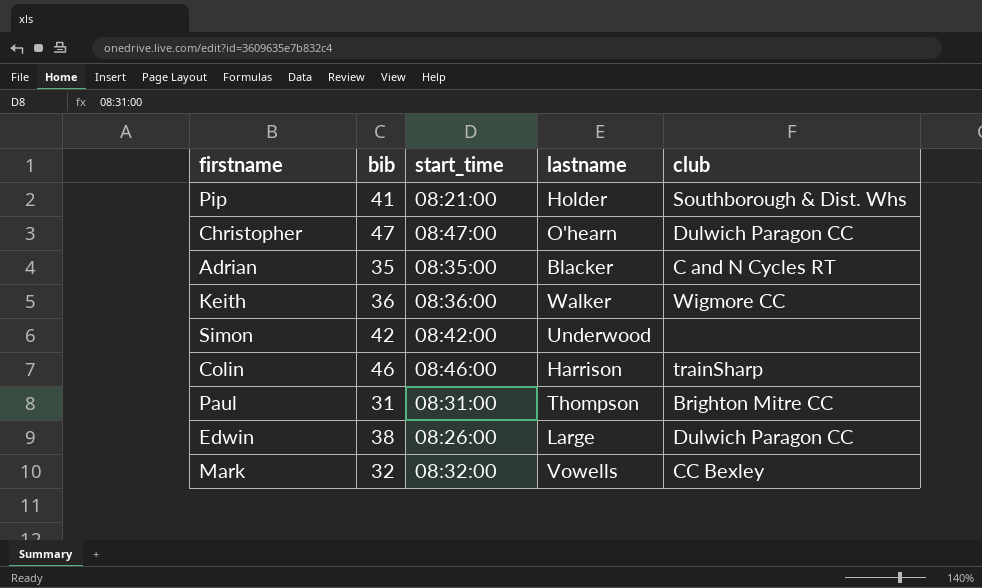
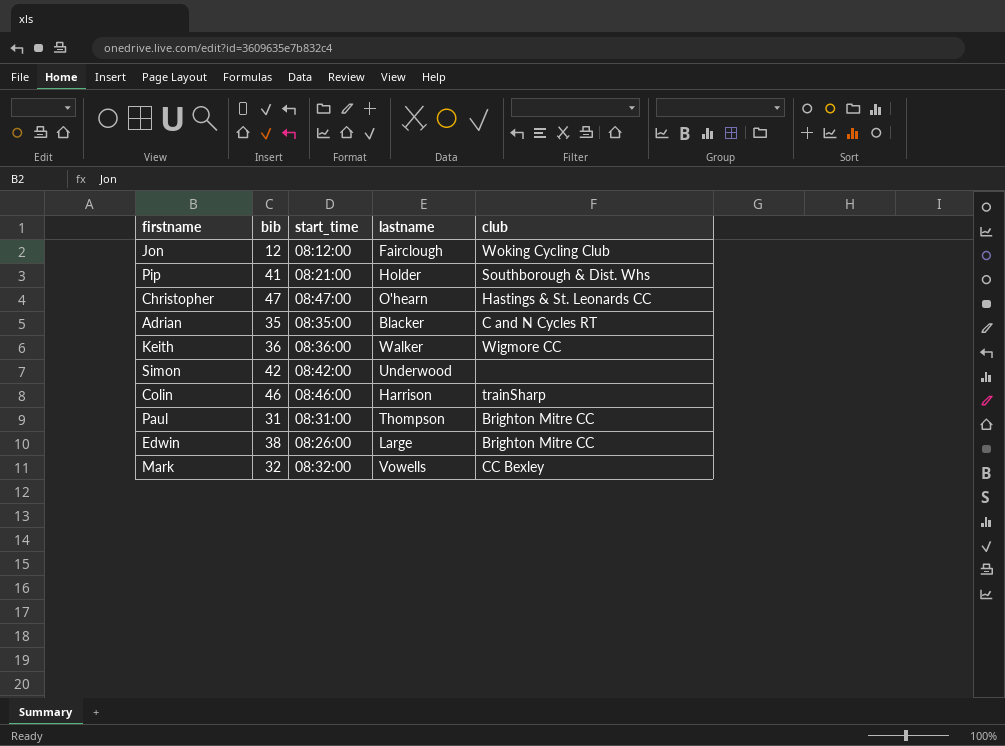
row Jon: none -> 12 | 08:12:00 | Fairclough | Woking Cycling Club
Christopher | club: Dulwich Paragon CC -> Hastings & St. Leonards CC
Edwin | club: Dulwich Paragon CC -> Brighton Mitre CC

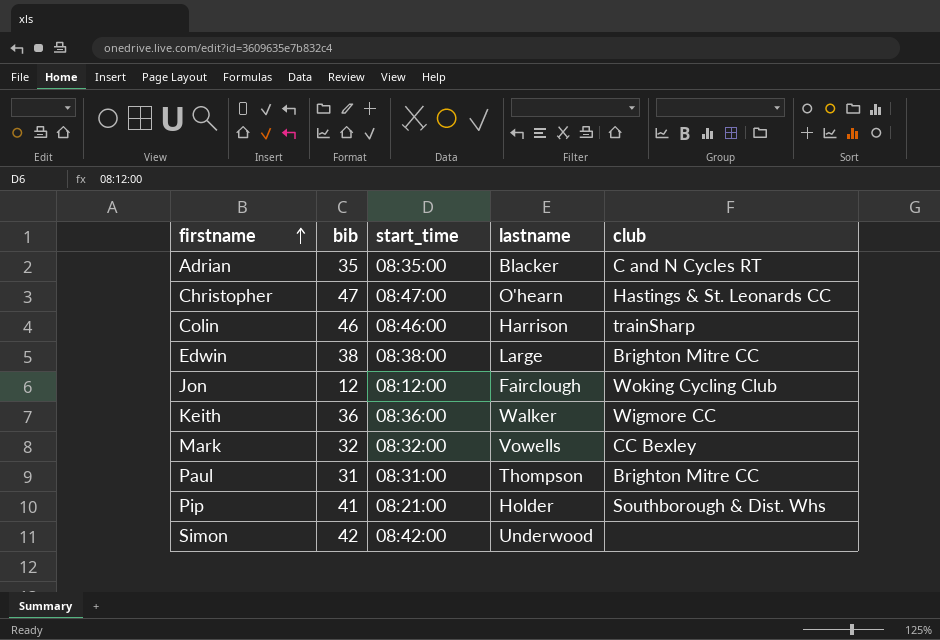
row order: none -> firstname ascending
Edwin | start_time: 08:26:00 -> 08:38:00

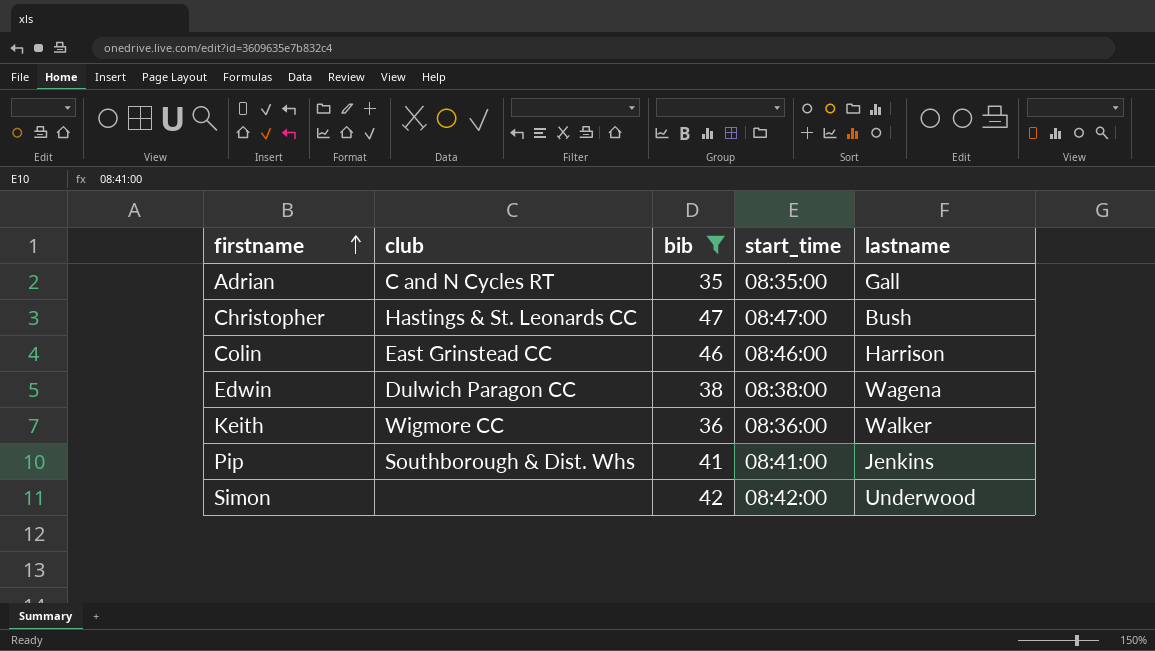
filter: none -> bib >= 35
column club | position: 5 -> 2
Adrian | lastname: Blacker -> Gall
Christopher | lastname: O'hearn -> Bush
Colin | club: trainSharp -> East Grinstead CC
Edwin | club: Brighton Mitre CC -> Dulwich Paragon CC
Edwin | lastname: Large -> Wagena
Pip | start_time: 08:21:00 -> 08:41:00
Pip | lastname: Holder -> Jenkins

